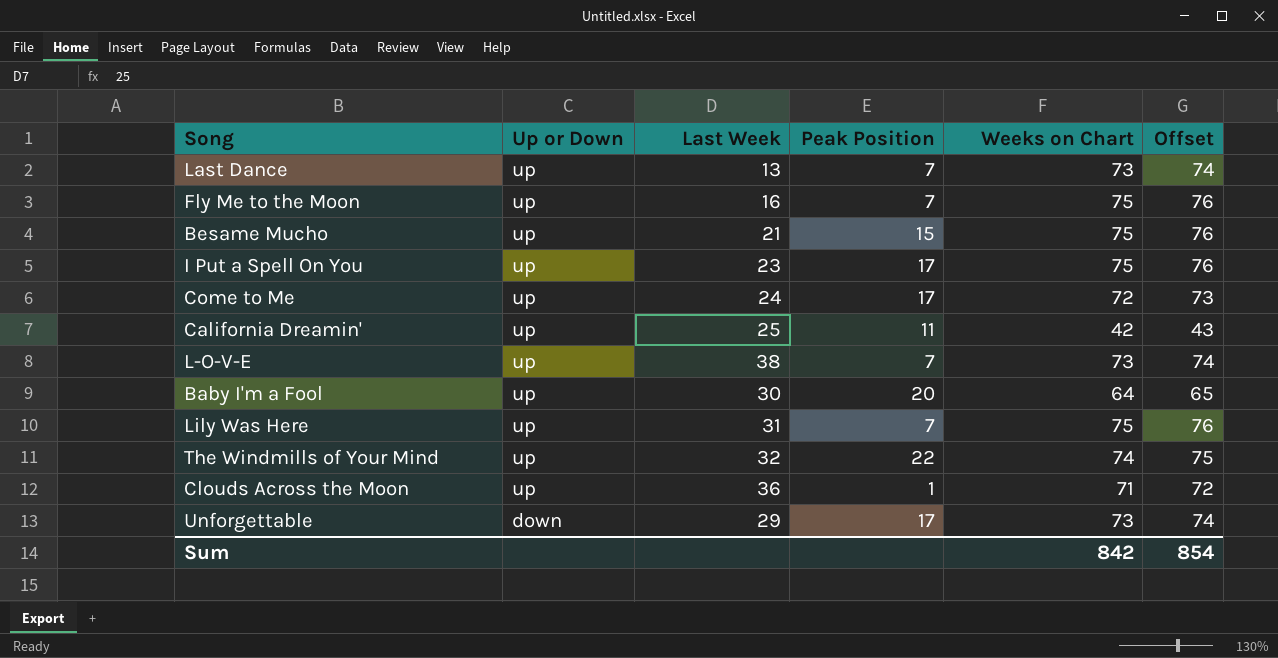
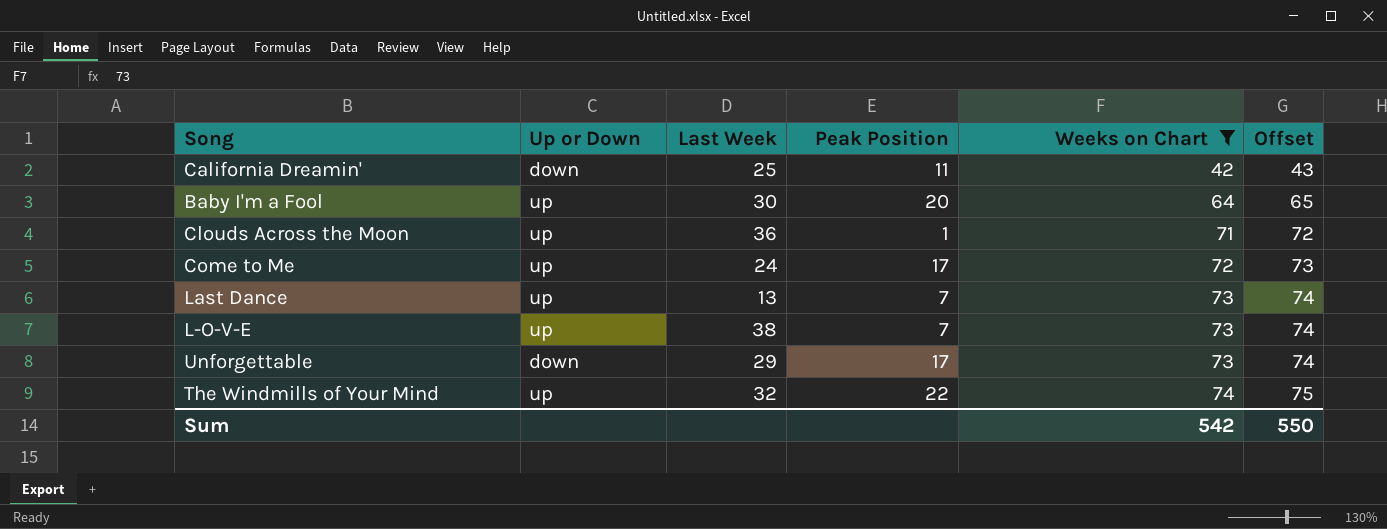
filter: none -> Weeks on Chart != 75
row order: Up or Down descending -> Weeks on Chart ascending
California Dreamin' | Up or Down: up -> down
Sum | Weeks on Chart: 842 -> 542
Sum | Offset: 854 -> 550

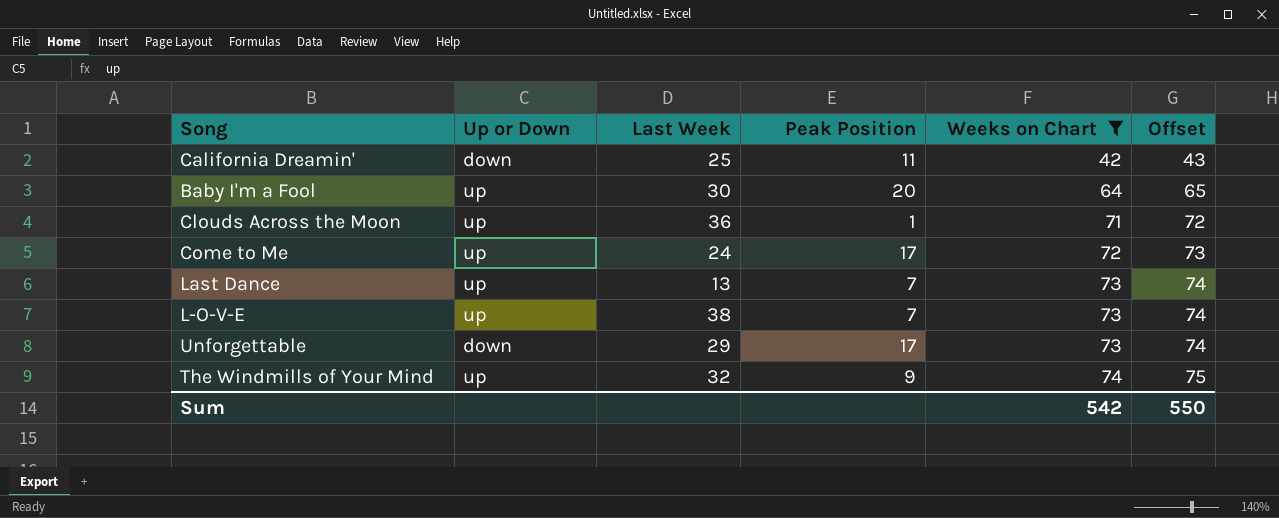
The Windmills of Your Mind | Peak Position: 22 -> 9

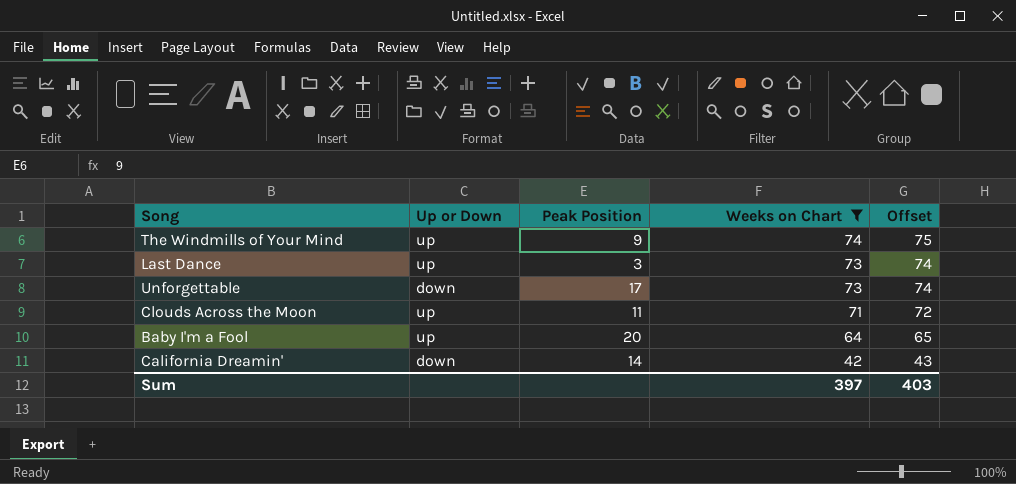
row order: Weeks on Chart ascending -> Weeks on Chart descending
column Last Week | position: 3 -> none
row Come to Me: up | 24 | 17 | 72 | 73 -> none
row L-O-V-E: up | 38 | 7 | 73 | 74 -> none
Last Dance | Peak Position: 7 -> 3
Clouds Across the Moon | Peak Position: 1 -> 11
California Dreamin' | Peak Position: 11 -> 14
Sum | Weeks on Chart: 542 -> 397
Sum | Offset: 550 -> 403

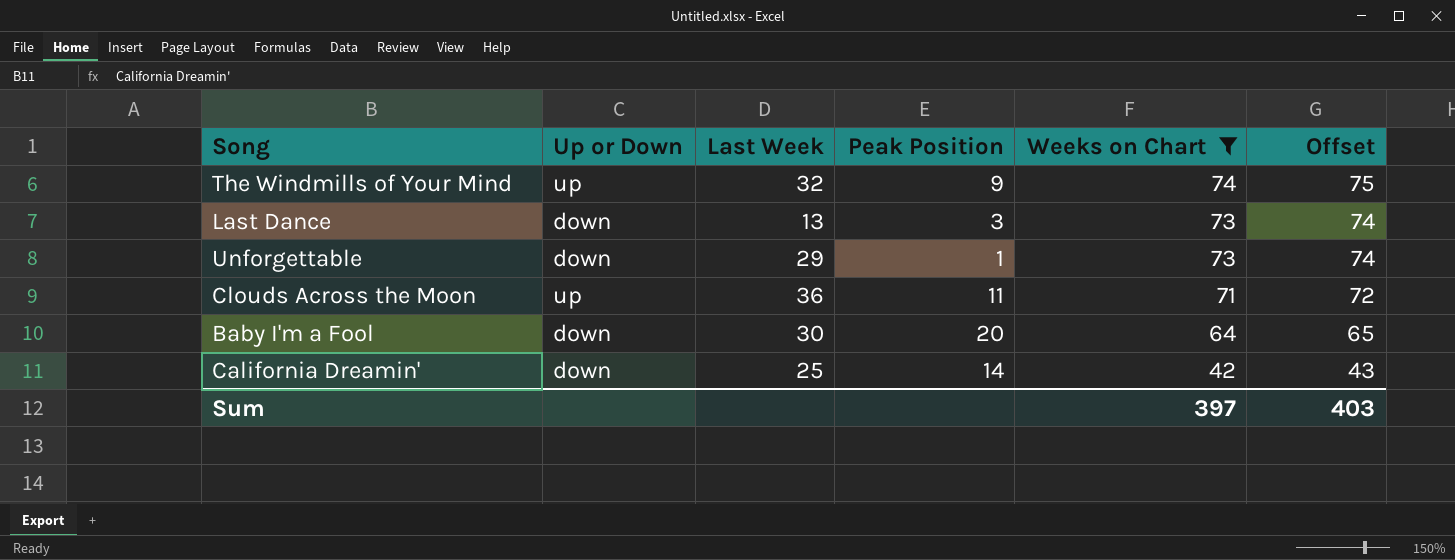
column Last Week | position: none -> 3
Last Dance | Up or Down: up -> down
Unforgettable | Peak Position: 17 -> 1
Baby I'm a Fool | Up or Down: up -> down

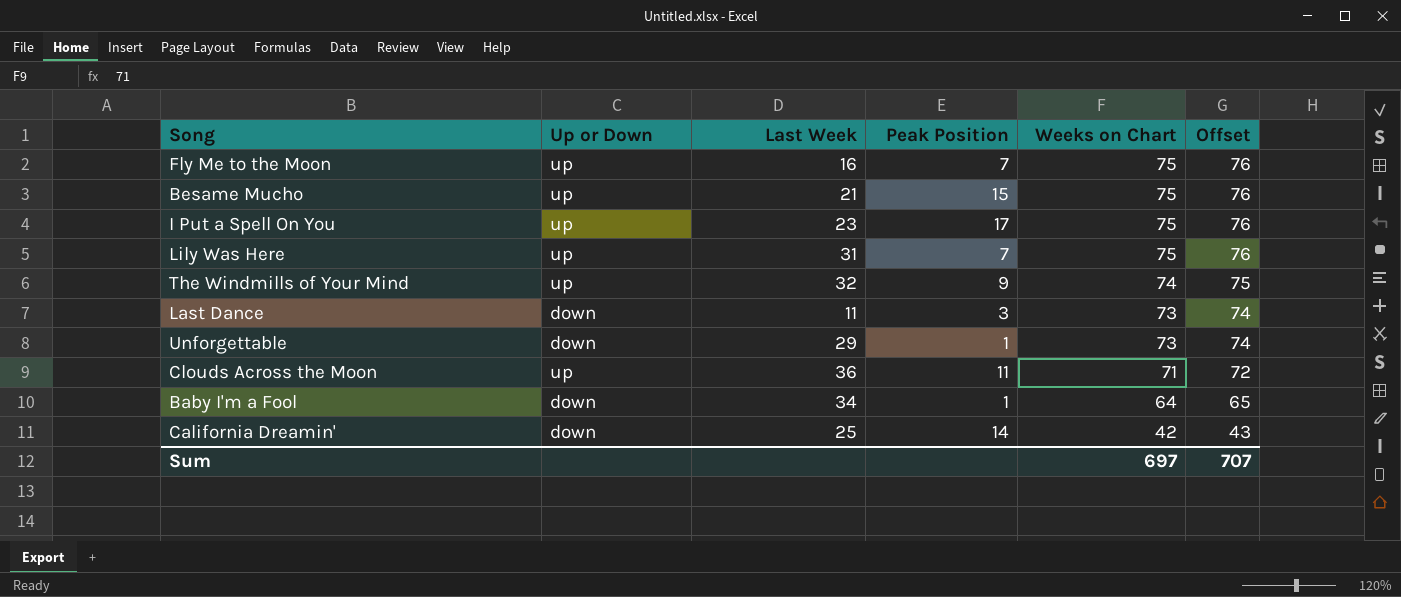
filter: Weeks on Chart != 75 -> none
Last Dance | Last Week: 13 -> 11
Baby I'm a Fool | Last Week: 30 -> 34
Baby I'm a Fool | Peak Position: 20 -> 1
Sum | Weeks on Chart: 397 -> 697
Sum | Offset: 403 -> 707

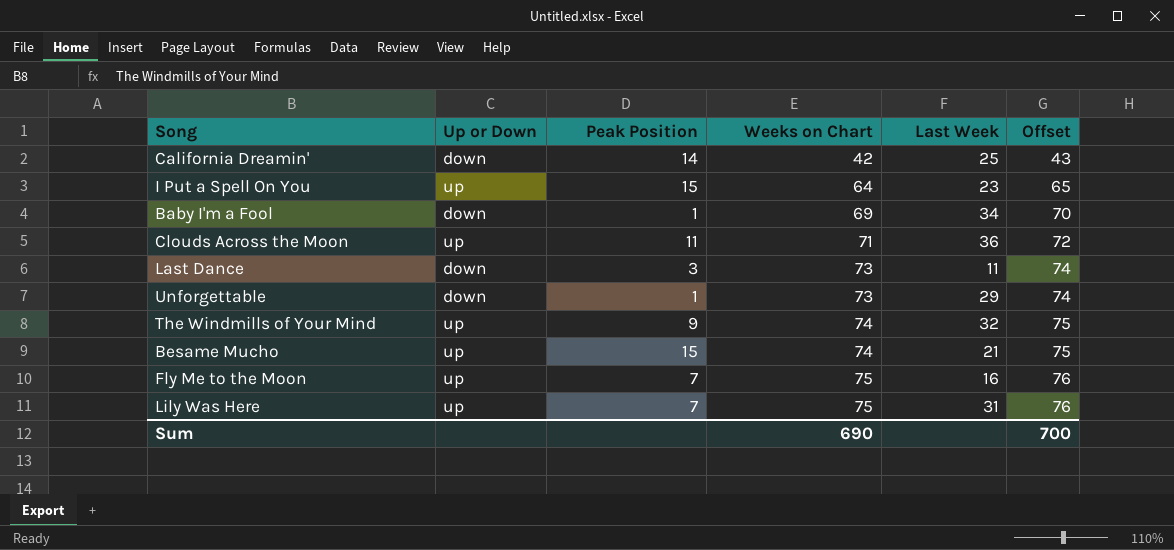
row order: Weeks on Chart descending -> Weeks on Chart ascending
column Last Week | position: 3 -> 5
I Put a Spell On You | Peak Position: 17 -> 15
I Put a Spell On You | Weeks on Chart: 75 -> 64
I Put a Spell On You | Offset: 76 -> 65
Baby I'm a Fool | Weeks on Chart: 64 -> 69
Baby I'm a Fool | Offset: 65 -> 70
Besame Mucho | Weeks on Chart: 75 -> 74
Besame Mucho | Offset: 76 -> 75
Sum | Weeks on Chart: 697 -> 690
Sum | Offset: 707 -> 700

